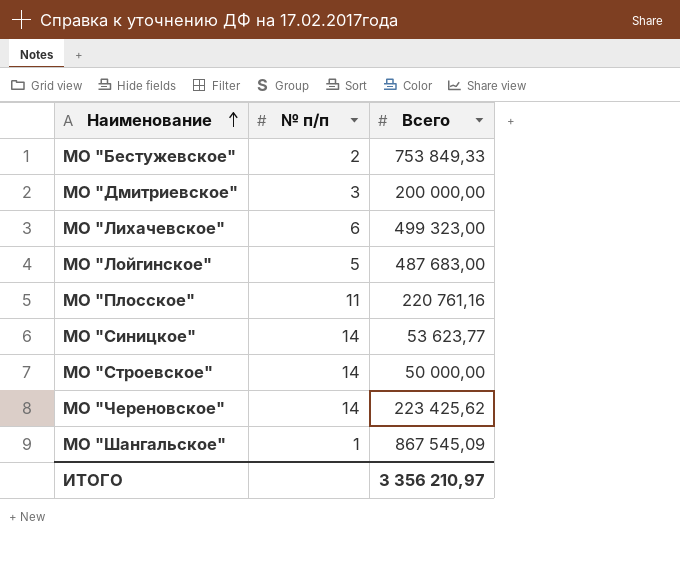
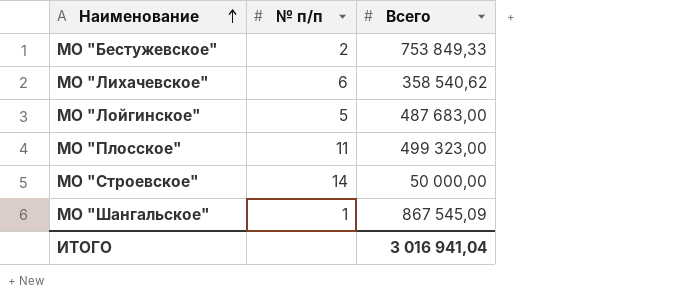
row МО "Дмитриевское": 3 | 200 000,00 -> none
row МО "Синицкое": 14 | 53 623,77 -> none
row МО "Череновское": 14 | 223 425,62 -> none
МО "Лихачевское" | Всего: 499 323,00 -> 358 540,62
МО "Плосское" | Всего: 220 761,16 -> 499 323,00
ИТОГО | Всего: 3 356 210,97 -> 3 016 941,04

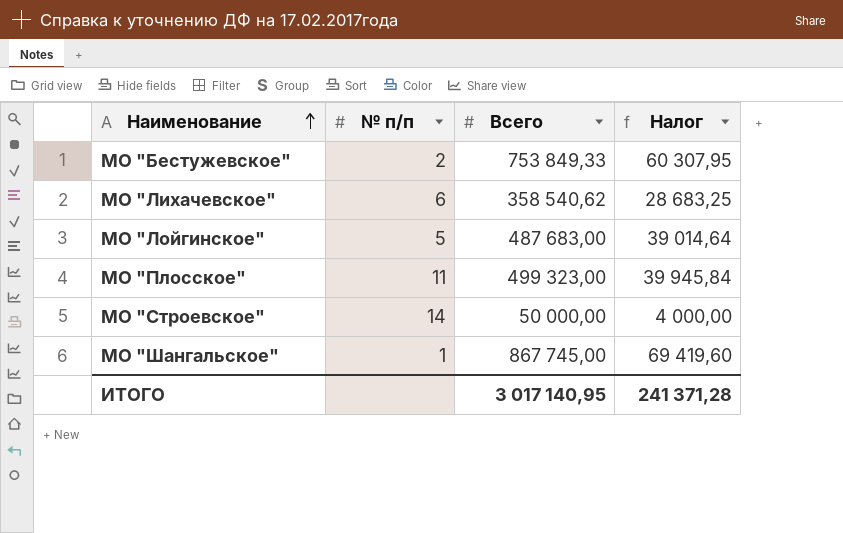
column Налог | formula: none -> [Всего] * 0,08
МО "Шангальское" | Всего: 867 545,09 -> 867 745,00
ИТОГО | Всего: 3 016 941,04 -> 3 017 140,95

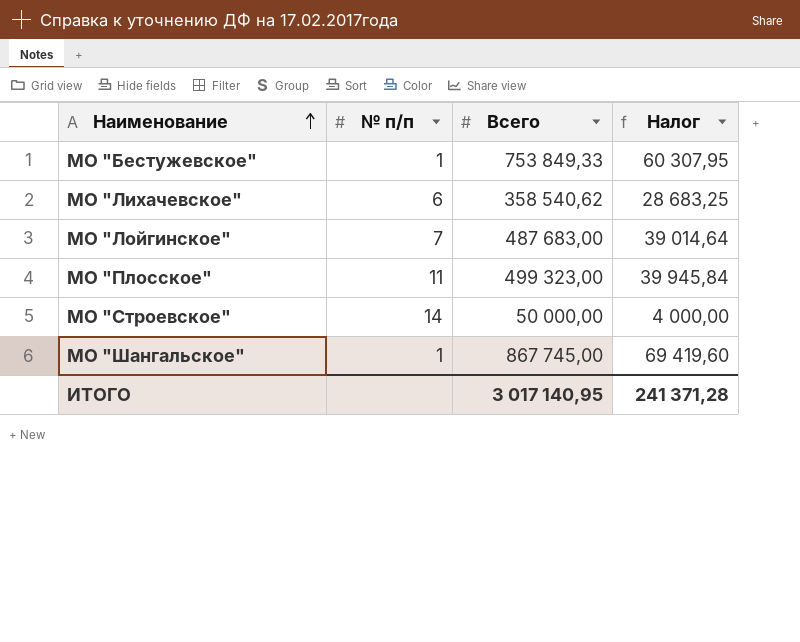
МО "Бестужевское" | № п/п: 2 -> 1
МО "Лойгинское" | № п/п: 5 -> 7

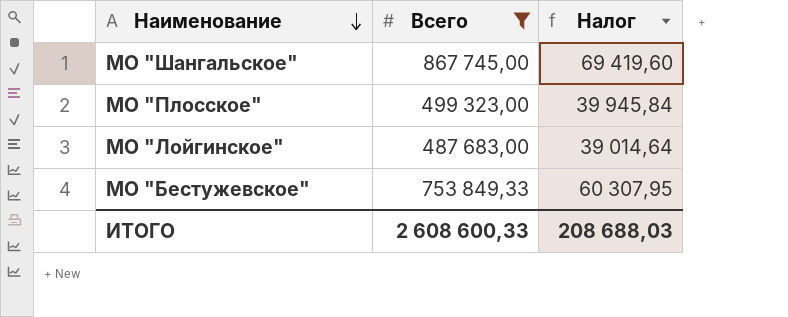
filter: none -> Всего >= 487 683,00
row order: Наименование ascending -> Наименование descending
column № п/п | position: 2 -> none
ИТОГО | Всего: 3 017 140,95 -> 2 608 600,33
ИТОГО | Налог: 241 371,28 -> 208 688,03

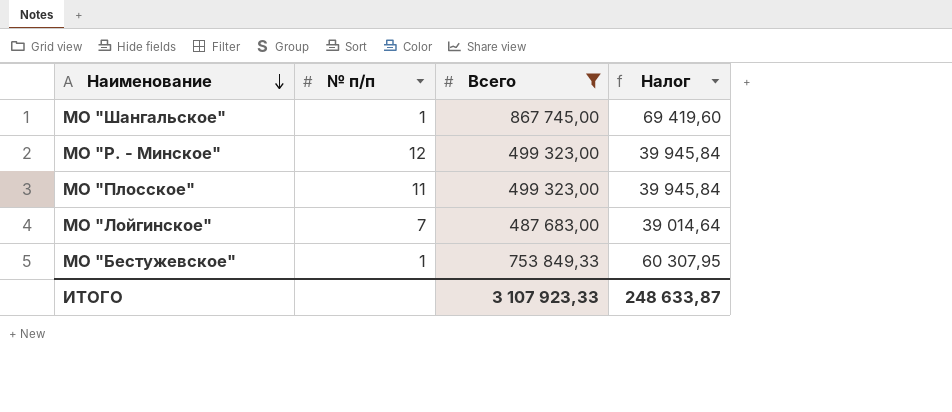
column № п/п | position: none -> 2
row МО "Р. - Минское": none -> 12 | 499 323,00 | 39 945,84
ИТОГО | Всего: 2 608 600,33 -> 3 107 923,33
ИТОГО | Налог: 208 688,03 -> 248 633,87

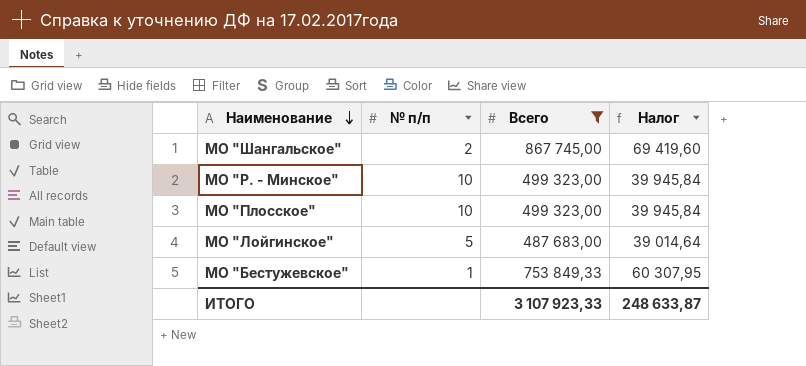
МО "Шангальское" | № п/п: 1 -> 2
МО "Р. - Минское" | № п/п: 12 -> 10
МО "Плосское" | № п/п: 11 -> 10
МО "Лойгинское" | № п/п: 7 -> 5

